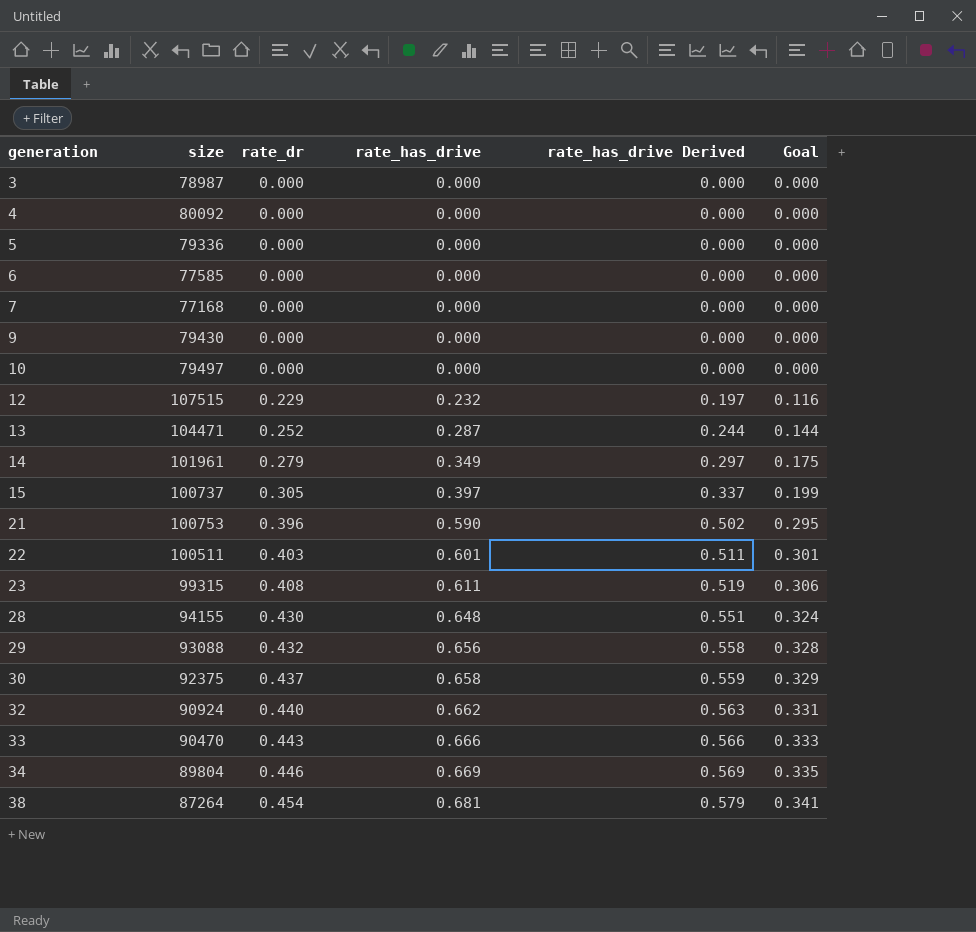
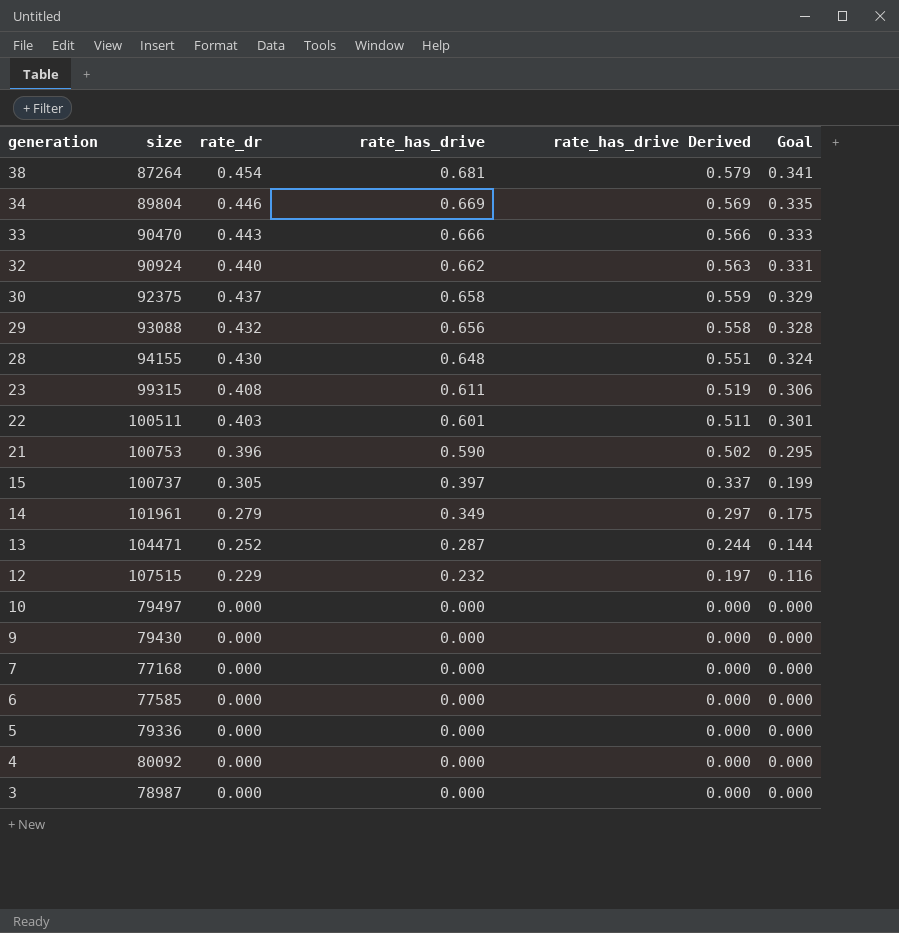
row order: generation ascending -> generation descending

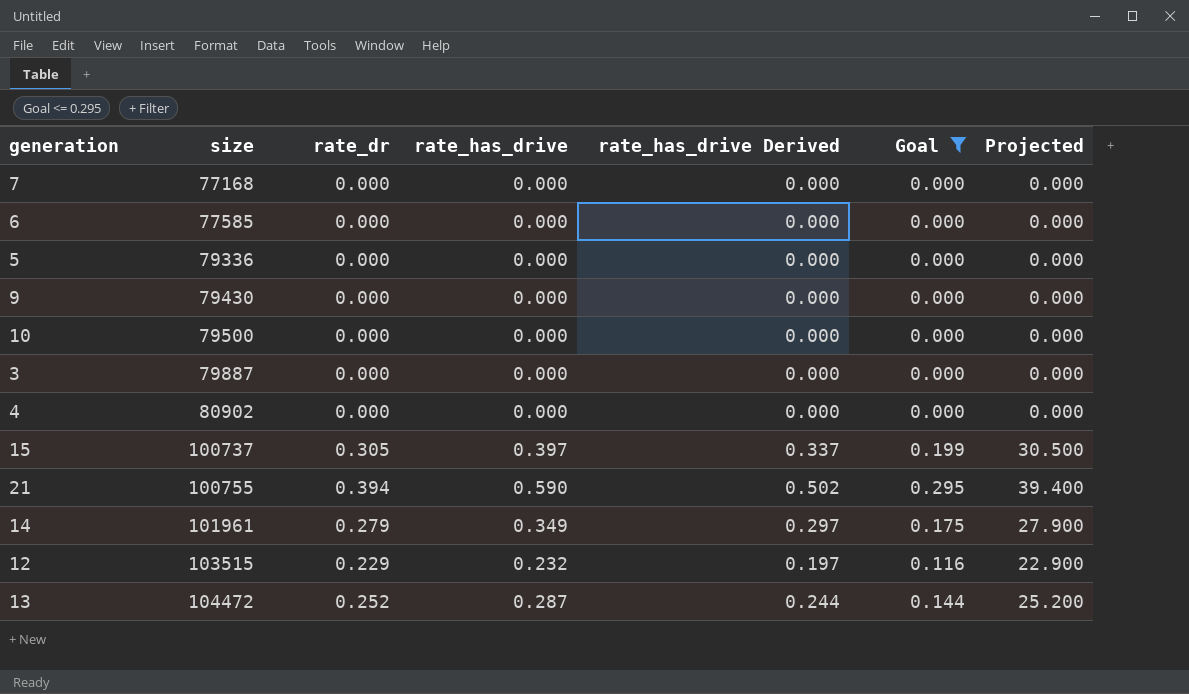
filter: none -> Goal <= 0.295
row order: generation descending -> size ascending
column Projected | formula: none -> [rate_dr] * 100
10 | size: 79497 -> 79500
3 | size: 78987 -> 79887
4 | size: 80092 -> 80902
21 | size: 100753 -> 100755
21 | rate_dr: 0.396 -> 0.394
12 | size: 107515 -> 103515
13 | size: 104471 -> 104472

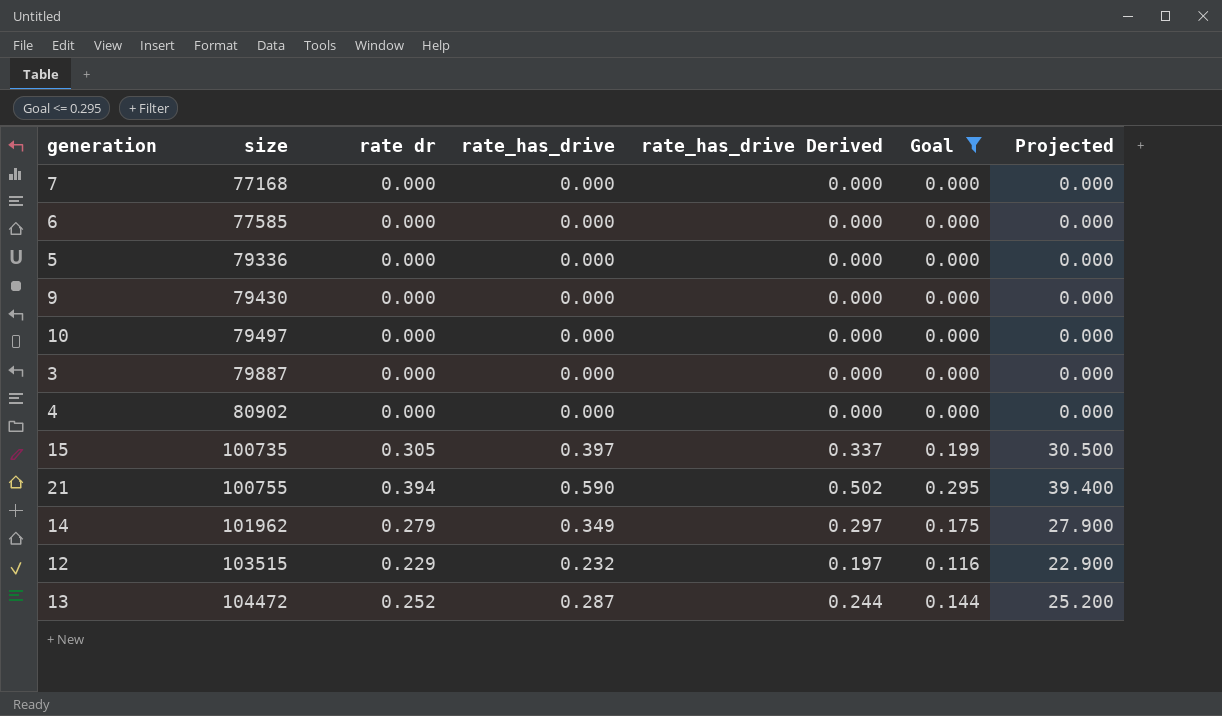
column name: rate_dr -> rate dr
10 | size: 79500 -> 79497
15 | size: 100737 -> 100735
14 | size: 101961 -> 101962

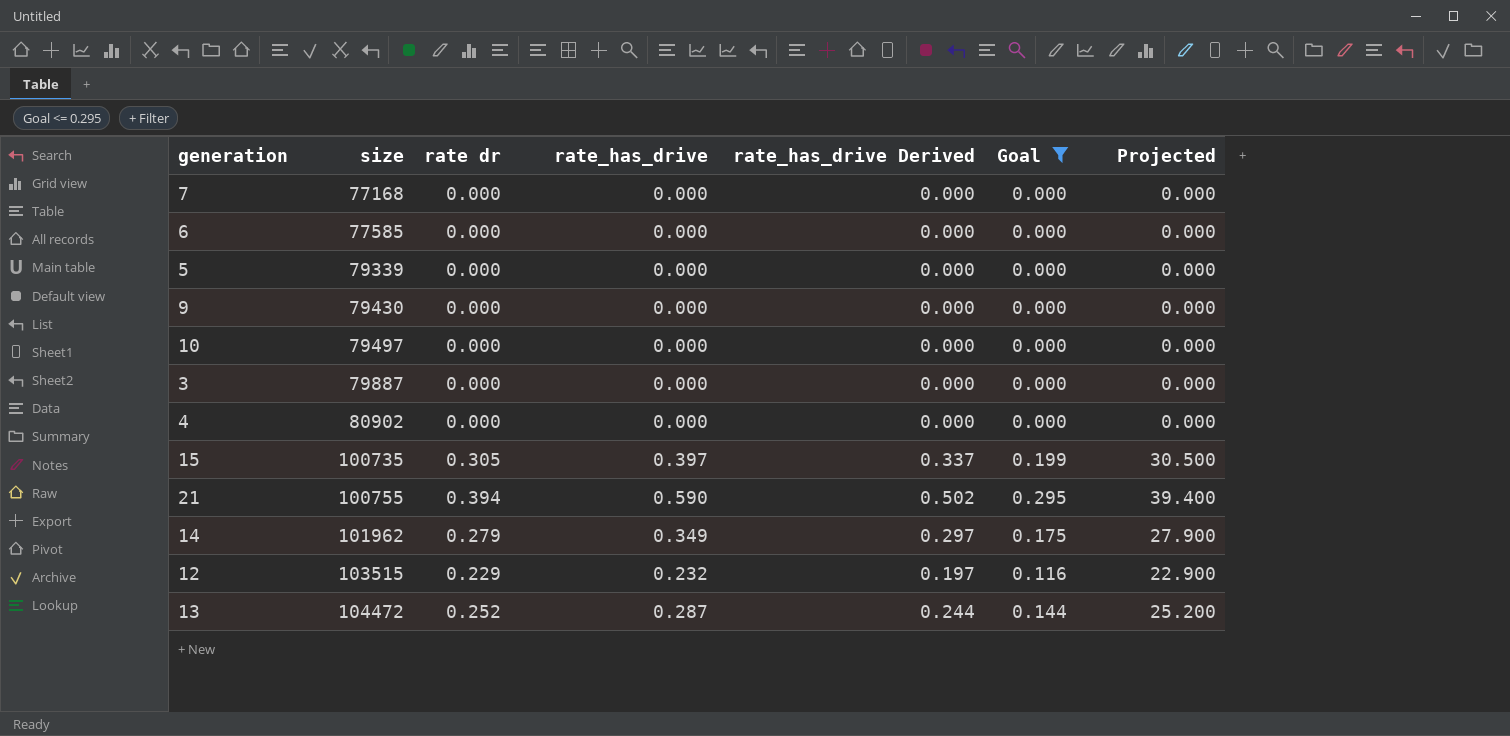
5 | size: 79336 -> 79339

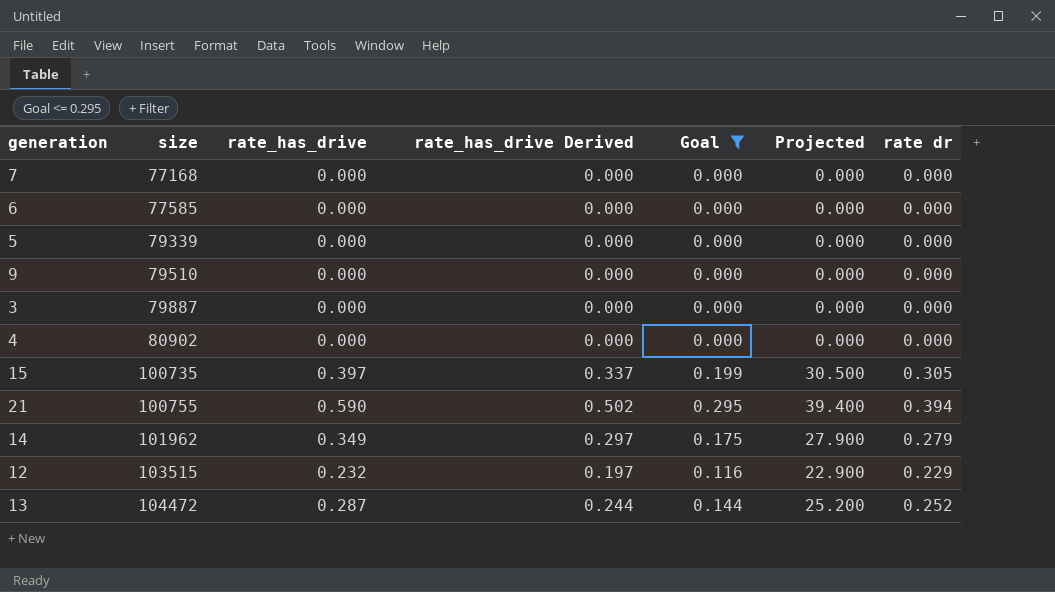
column rate dr | position: 3 -> 7
row 10: 79497 | 0.000 | 0.000 | 0.000 | 0.000 | 0.000 -> none
9 | size: 79430 -> 79510

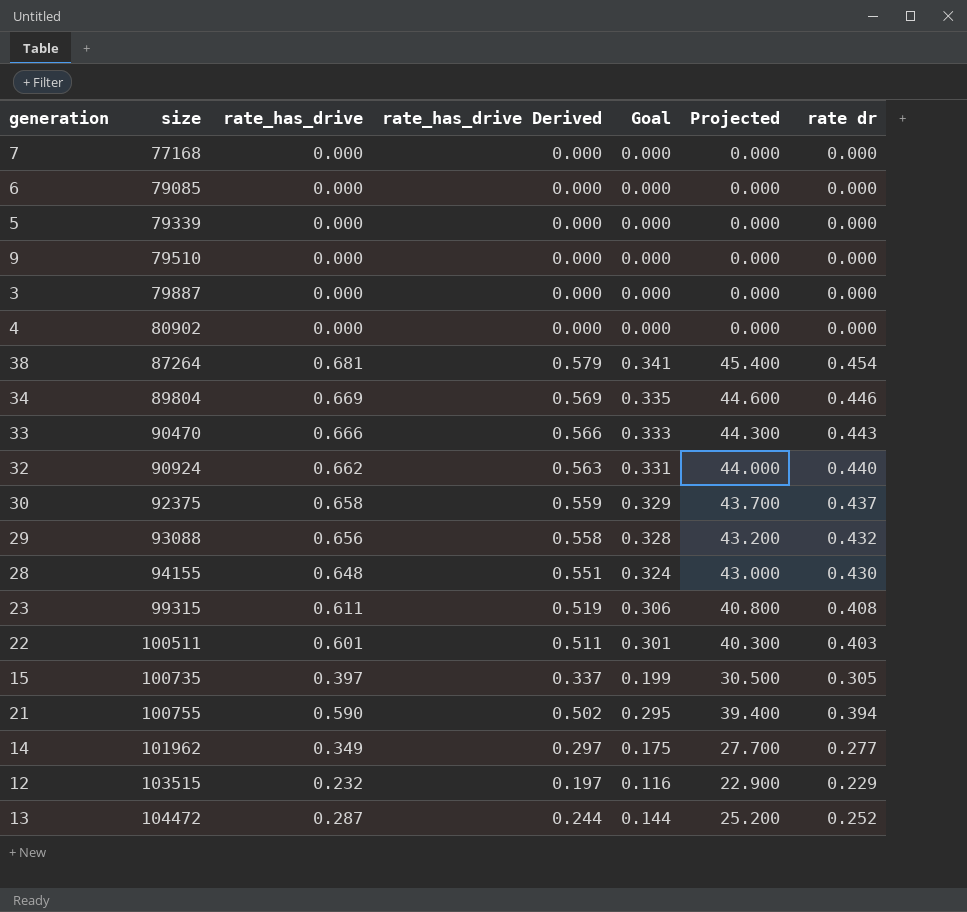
filter: Goal <= 0.295 -> none
6 | size: 77585 -> 79085
14 | Projected: 27.900 -> 27.700
14 | rate dr: 0.279 -> 0.277

